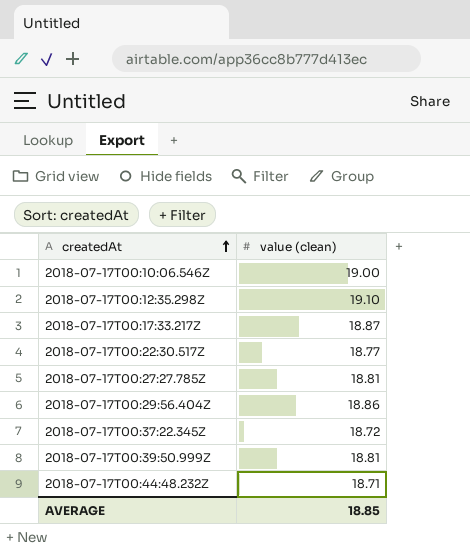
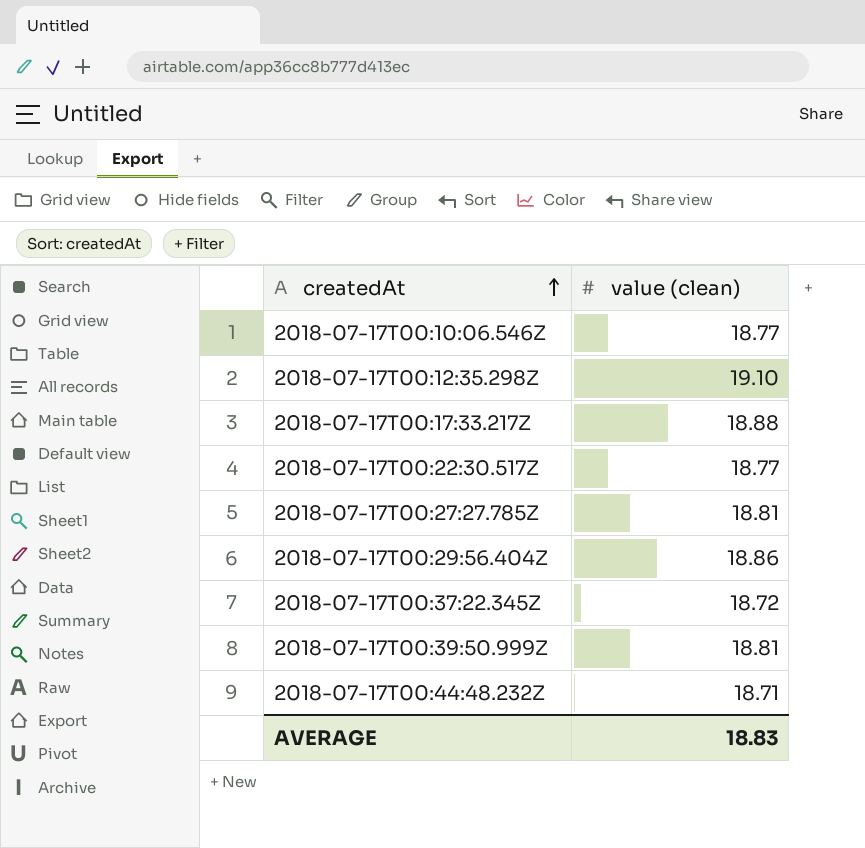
2018-07-17T00:10:06.546Z | value (clean): 19.00 -> 18.77
2018-07-17T00:17:33.217Z | value (clean): 18.87 -> 18.88
AVERAGE | value (clean): 18.85 -> 18.83

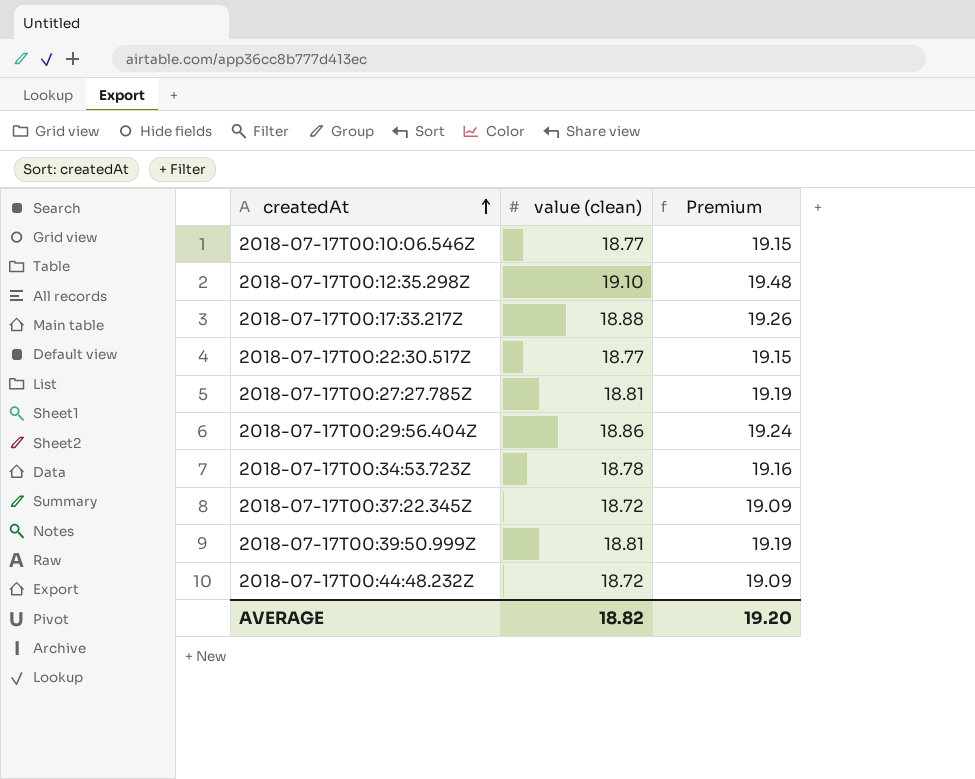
column Premium | formula: none -> [value (clean)] * 1.02
row 2018-07-17T00:34:53.723Z: none -> 18.78 | 19.16
2018-07-17T00:44:48.232Z | value (clean): 18.71 -> 18.72
AVERAGE | value (clean): 18.83 -> 18.82

